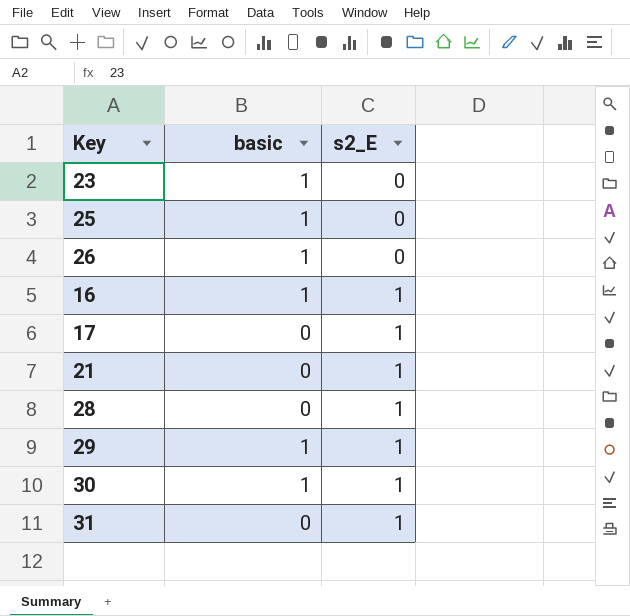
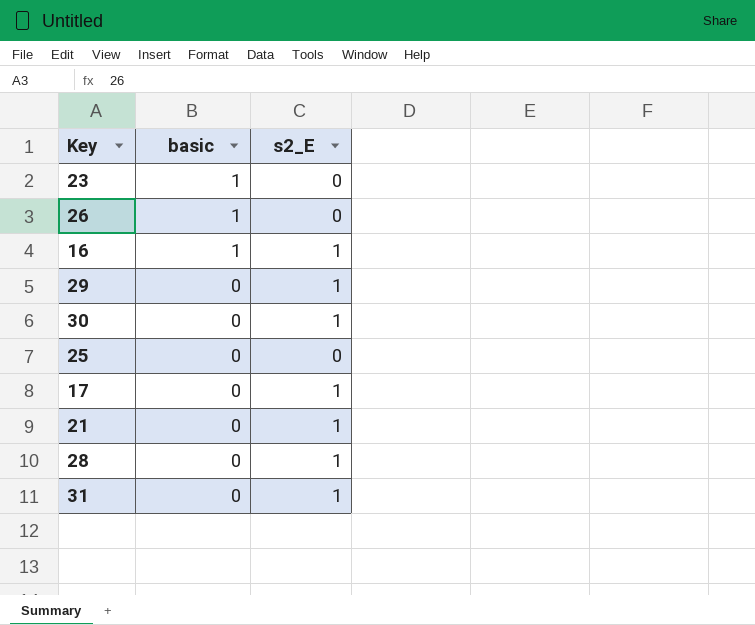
row order: s2_E ascending -> basic descending
29 | basic: 1 -> 0
30 | basic: 1 -> 0
25 | basic: 1 -> 0

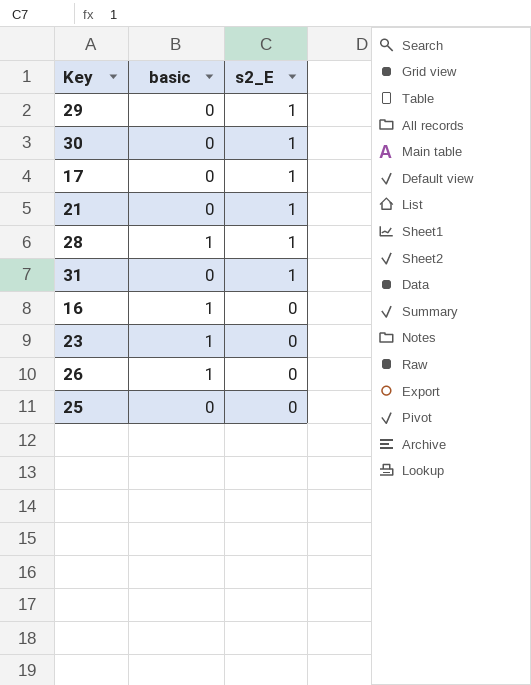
row order: basic descending -> s2_E descending
28 | basic: 0 -> 1
16 | s2_E: 1 -> 0

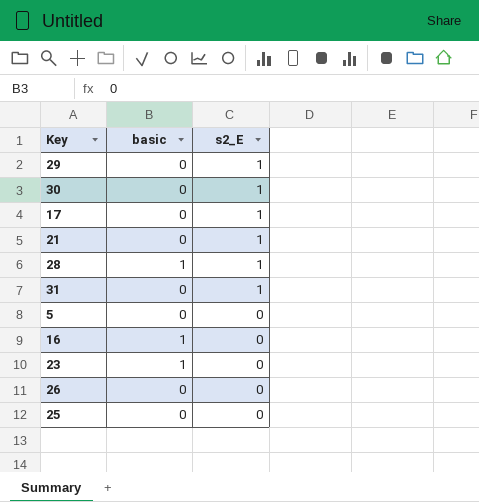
row 5: none -> 0 | 0
26 | basic: 1 -> 0

